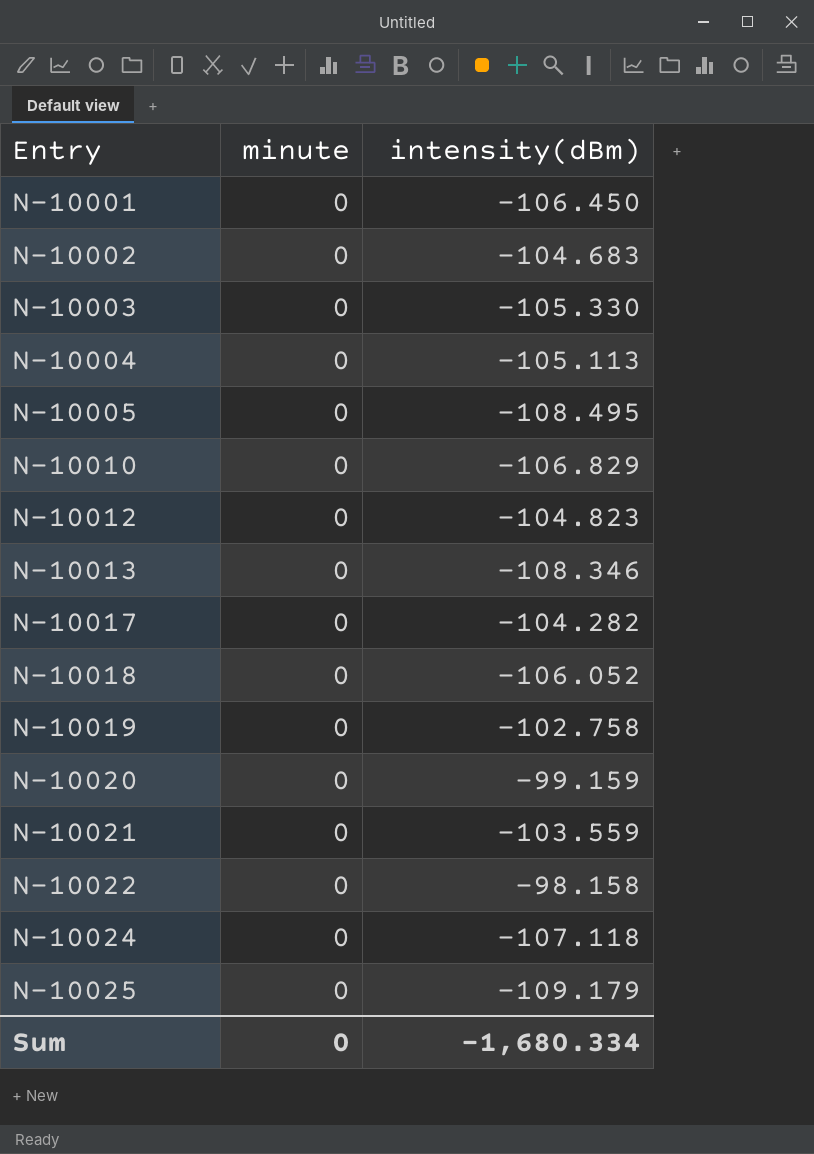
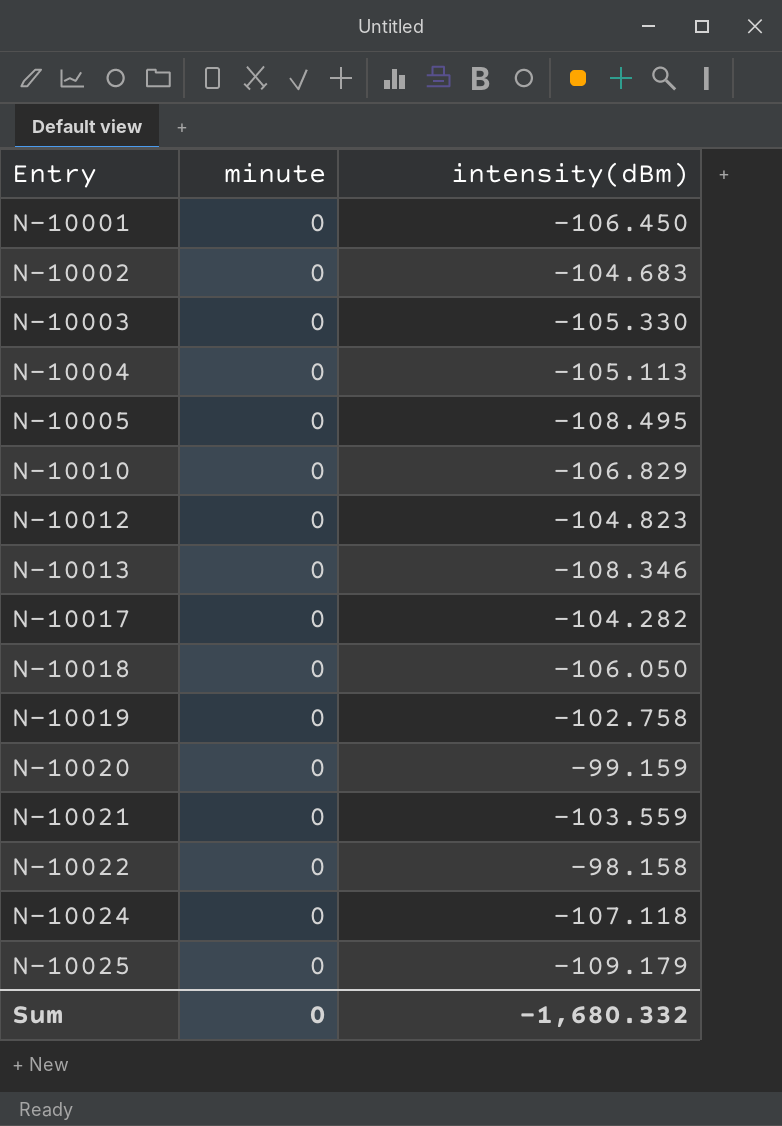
N-10018 | intensity(dBm): -106.052 -> -106.050
Sum | intensity(dBm): -1,680.334 -> -1,680.332

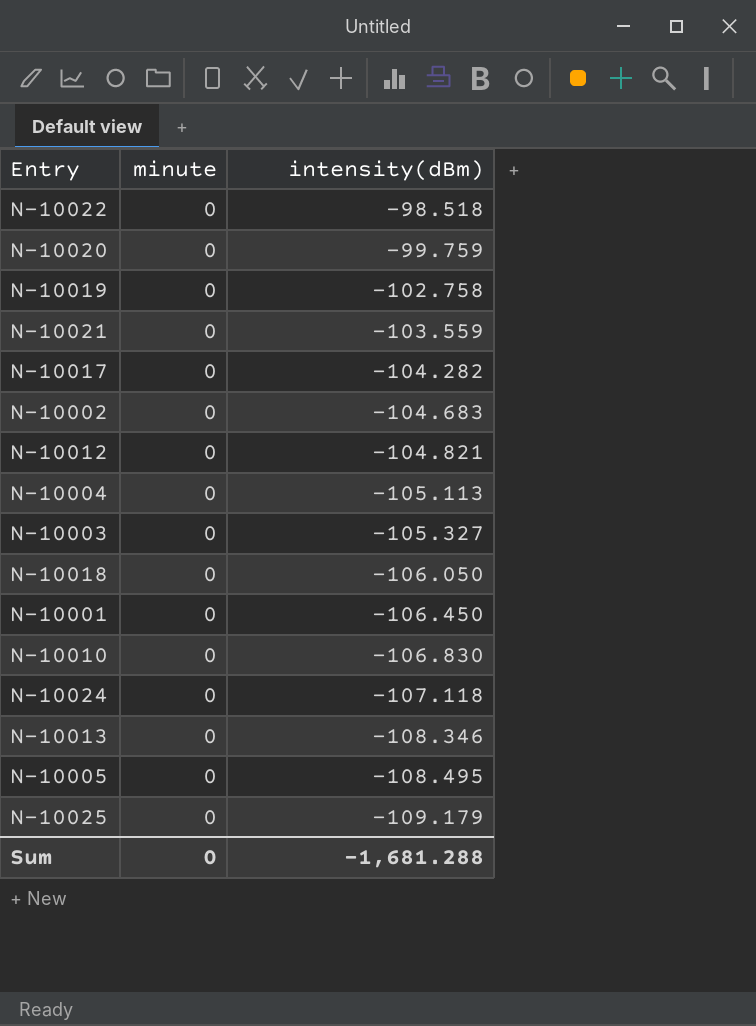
row order: Entry ascending -> intensity(dBm) descending
N-10022 | intensity(dBm): -98.158 -> -98.518
N-10020 | intensity(dBm): -99.159 -> -99.759
N-10012 | intensity(dBm): -104.823 -> -104.821
N-10003 | intensity(dBm): -105.330 -> -105.327
N-10010 | intensity(dBm): -106.829 -> -106.830
Sum | intensity(dBm): -1,680.332 -> -1,681.288

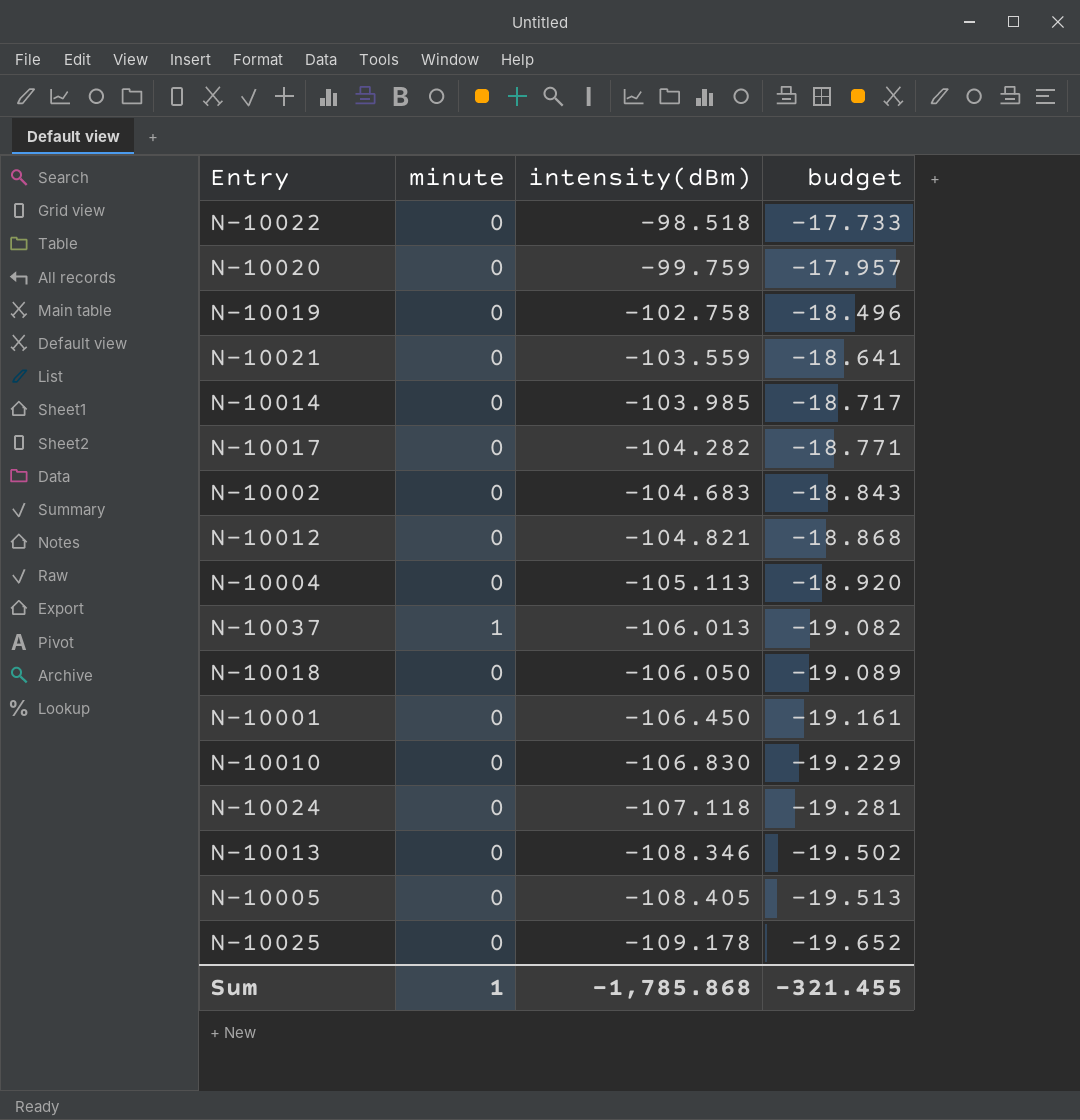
column budget | formula: none -> [intensity(dBm)] * 0.18
row N-10003: 0 | -105.327 -> none
row N-10014: none -> 0 | -103.985 | -18.717
row N-10037: none -> 1 | -106.013 | -19.082
N-10005 | intensity(dBm): -108.495 -> -108.405
N-10025 | intensity(dBm): -109.179 -> -109.178
Sum | minute: 0 -> 1
Sum | intensity(dBm): -1,681.288 -> -1,785.868

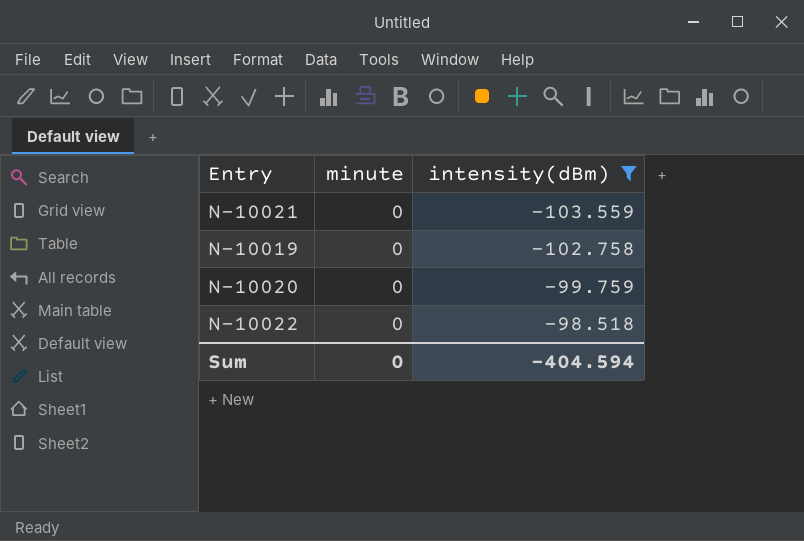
filter: none -> intensity(dBm) >= -103.559
row order: intensity(dBm) descending -> intensity(dBm) ascending
column budget | formula: [intensity(dBm)] * 0.18 -> none
Sum | minute: 1 -> 0
Sum | intensity(dBm): -1,785.868 -> -404.594

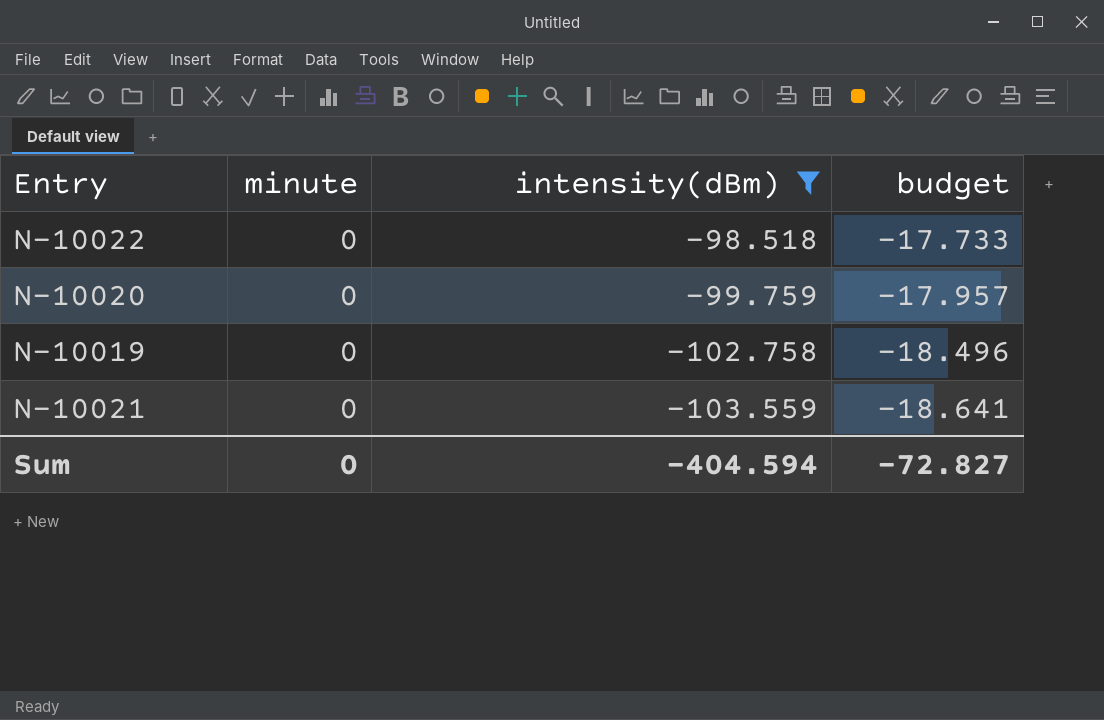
row order: intensity(dBm) ascending -> intensity(dBm) descending
column budget | formula: none -> [intensity(dBm)] * 0.18

